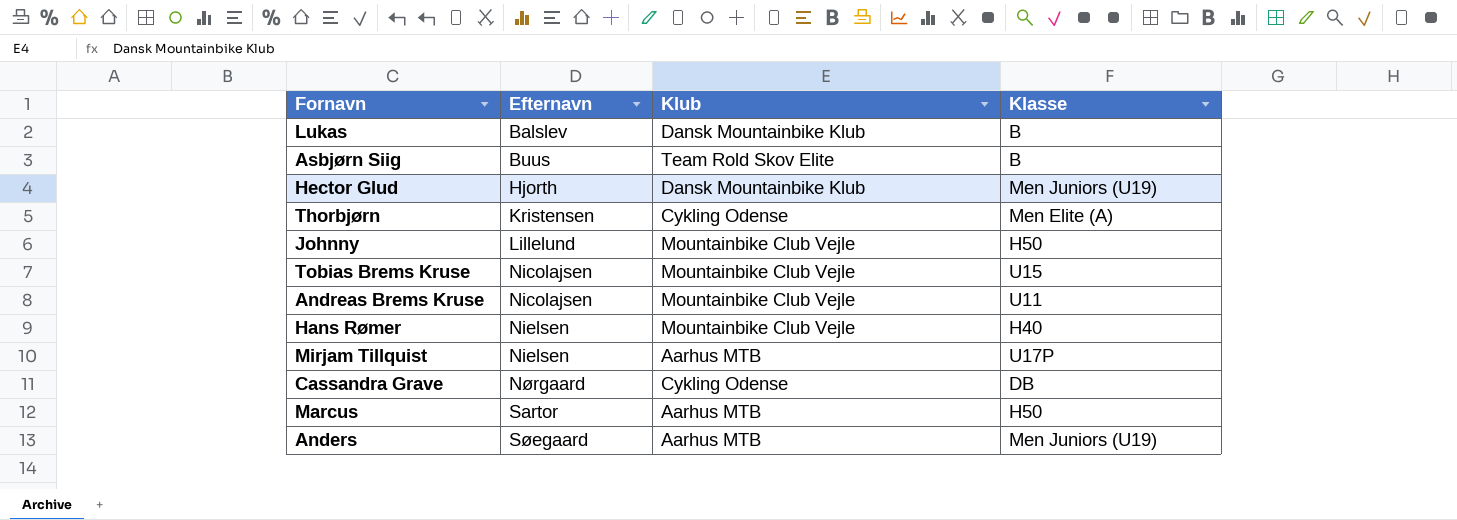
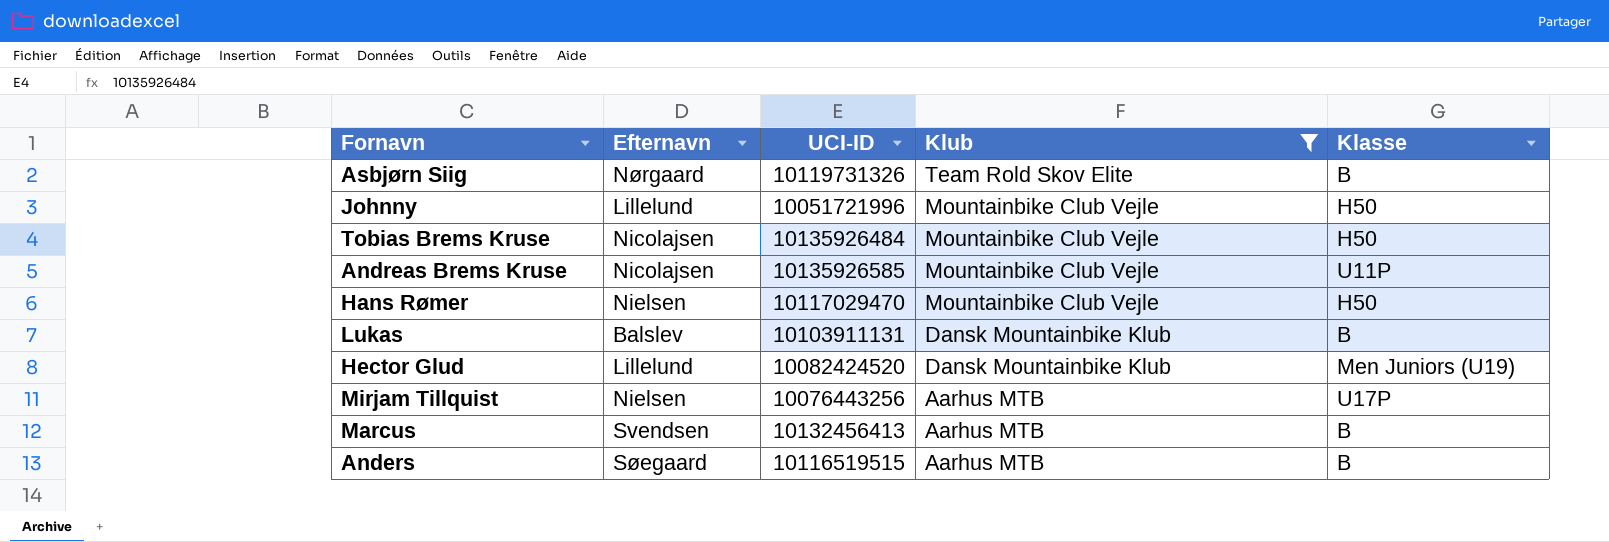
filter: none -> Klub != Cykling Odense
row order: Efternavn ascending -> Klub descending
column UCI-ID | position: none -> 3
Asbjørn Siig | Efternavn: Buus -> Nørgaard
Tobias Brems Kruse | Klasse: U15 -> H50
Andreas Brems Kruse | Klasse: U11 -> U11P
Hans Rømer | Klasse: H40 -> H50
Hector Glud | Efternavn: Hjorth -> Lillelund
Marcus | Efternavn: Sartor -> Svendsen
Marcus | Klasse: H50 -> B
Anders | Klasse: Men Juniors (U19) -> B

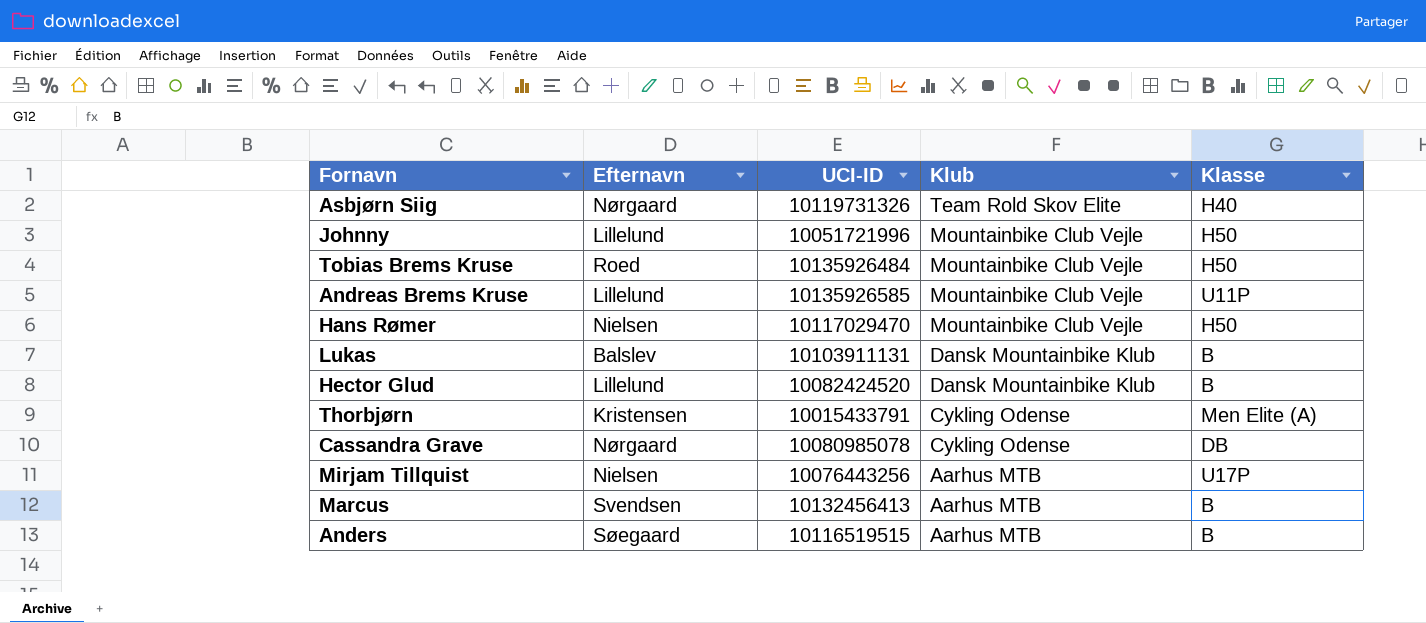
filter: Klub != Cykling Odense -> none
Asbjørn Siig | Klasse: B -> H40
Tobias Brems Kruse | Efternavn: Nicolajsen -> Roed
Andreas Brems Kruse | Efternavn: Nicolajsen -> Lillelund
Hector Glud | Klasse: Men Juniors (U19) -> B

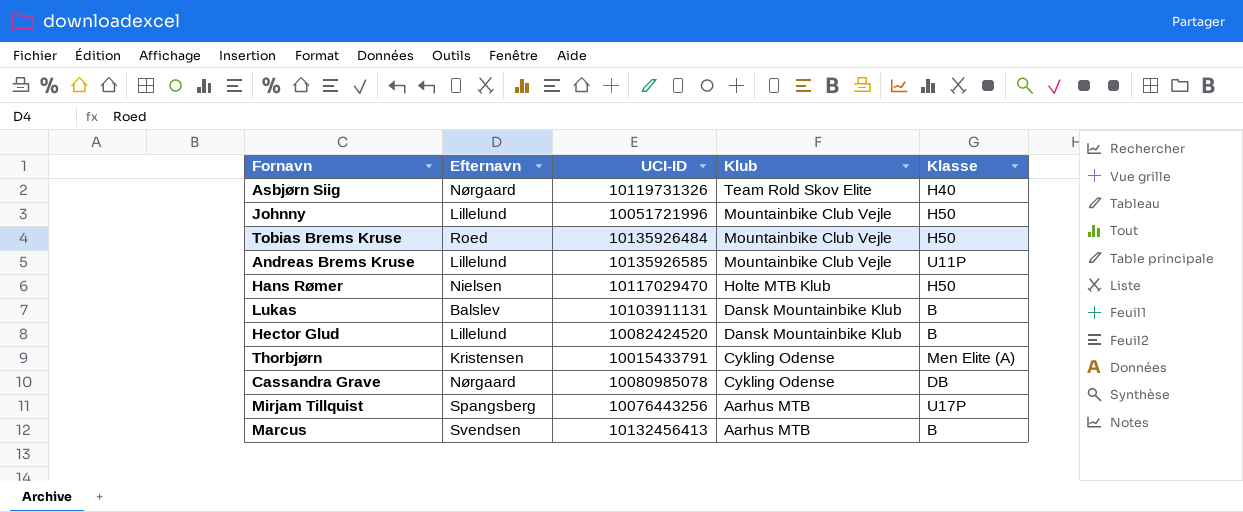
row Anders: Søegaard | 10116519515 | Aarhus MTB | B -> none
Hans Rømer | Klub: Mountainbike Club Vejle -> Holte MTB Klub
Mirjam Tillquist | Efternavn: Nielsen -> Spangsberg

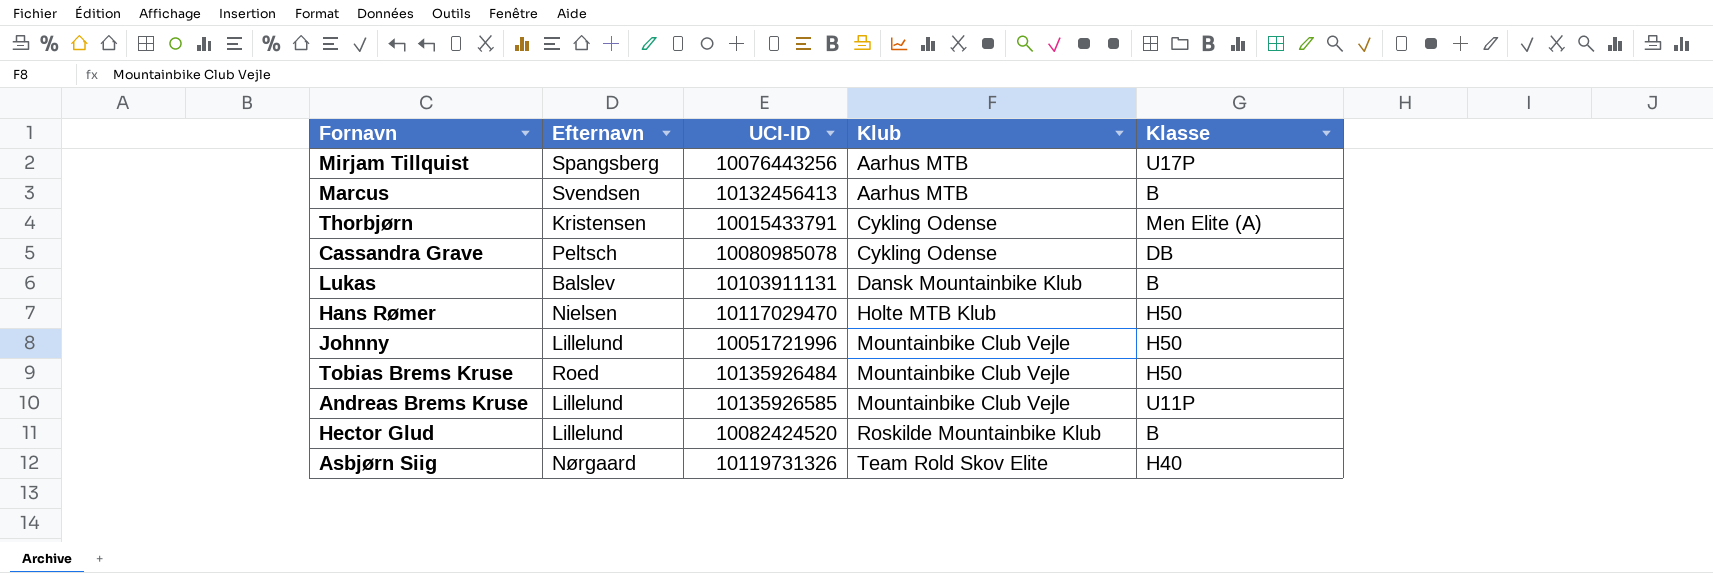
row order: Klub descending -> Klub ascending
Cassandra Grave | Efternavn: Nørgaard -> Peltsch
Hector Glud | Klub: Dansk Mountainbike Klub -> Roskilde Mountainbike Klub

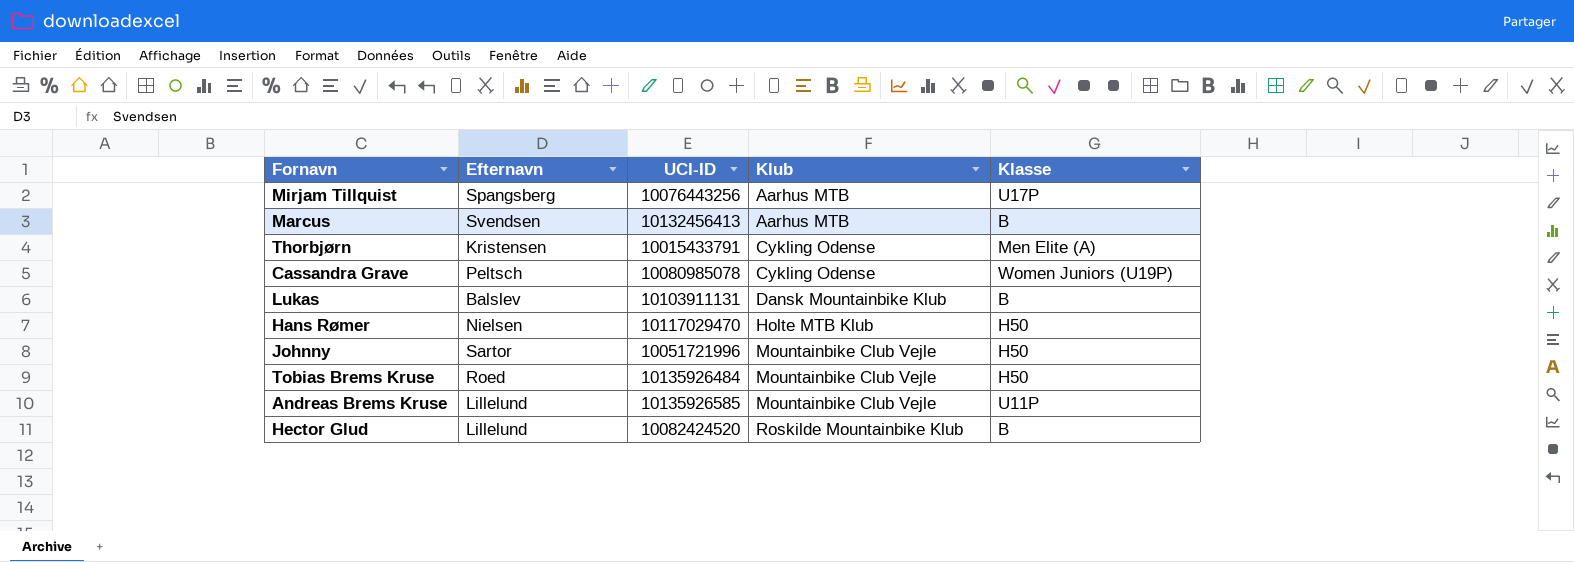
row Asbjørn Siig: Nørgaard | 10119731326 | Team Rold Skov Elite | H40 -> none
Cassandra Grave | Klasse: DB -> Women Juniors (U19P)
Johnny | Efternavn: Lillelund -> Sartor

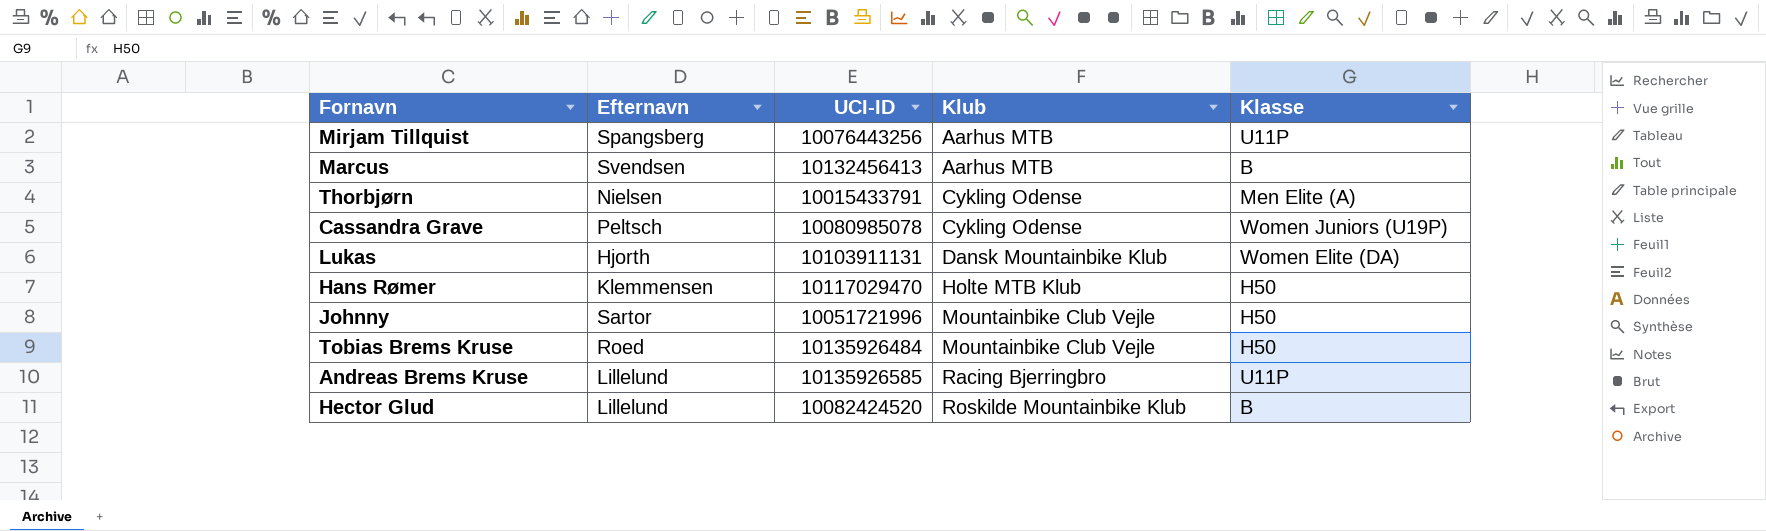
Mirjam Tillquist | Klasse: U17P -> U11P
Thorbjørn | Efternavn: Kristensen -> Nielsen
Lukas | Efternavn: Balslev -> Hjorth
Lukas | Klasse: B -> Women Elite (DA)
Hans Rømer | Efternavn: Nielsen -> Klemmensen
Andreas Brems Kruse | Klub: Mountainbike Club Vejle -> Racing Bjerringbro

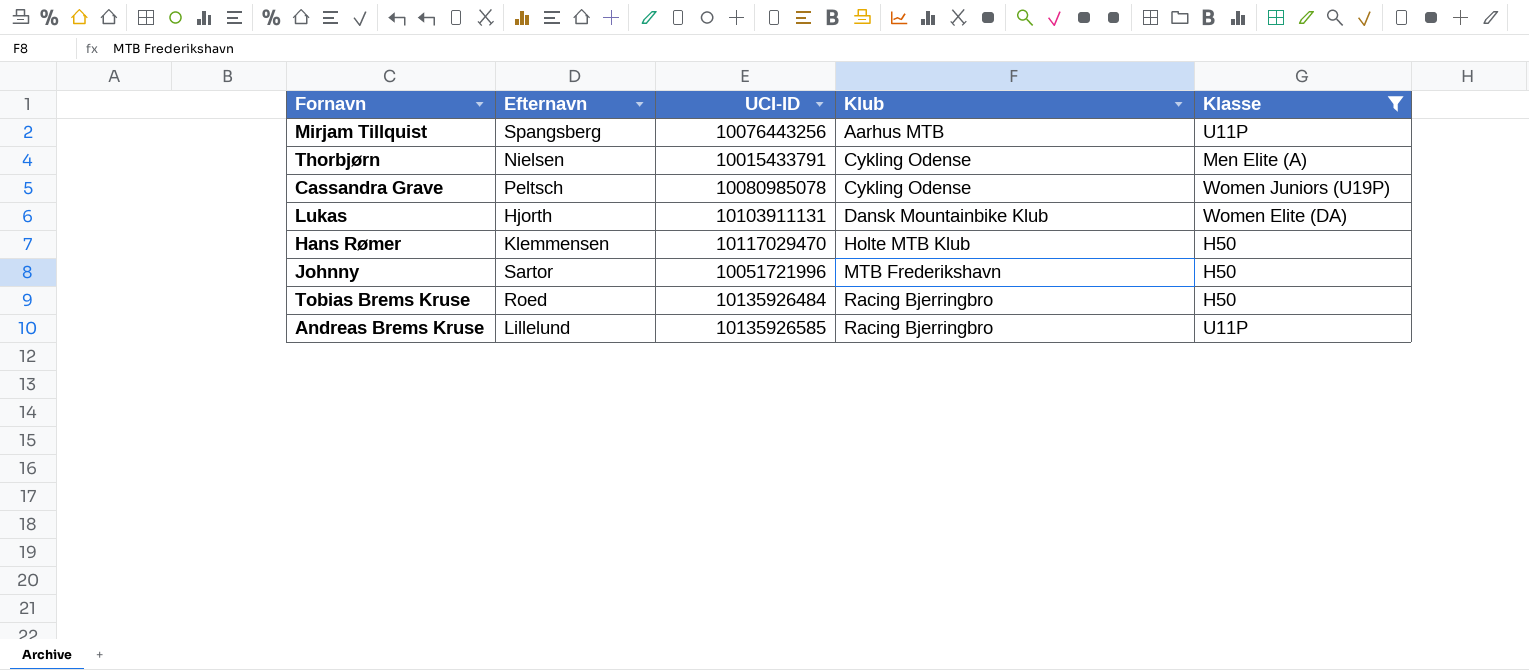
filter: none -> Klasse != B
Johnny | Klub: Mountainbike Club Vejle -> MTB Frederikshavn
Tobias Brems Kruse | Klub: Mountainbike Club Vejle -> Racing Bjerringbro

